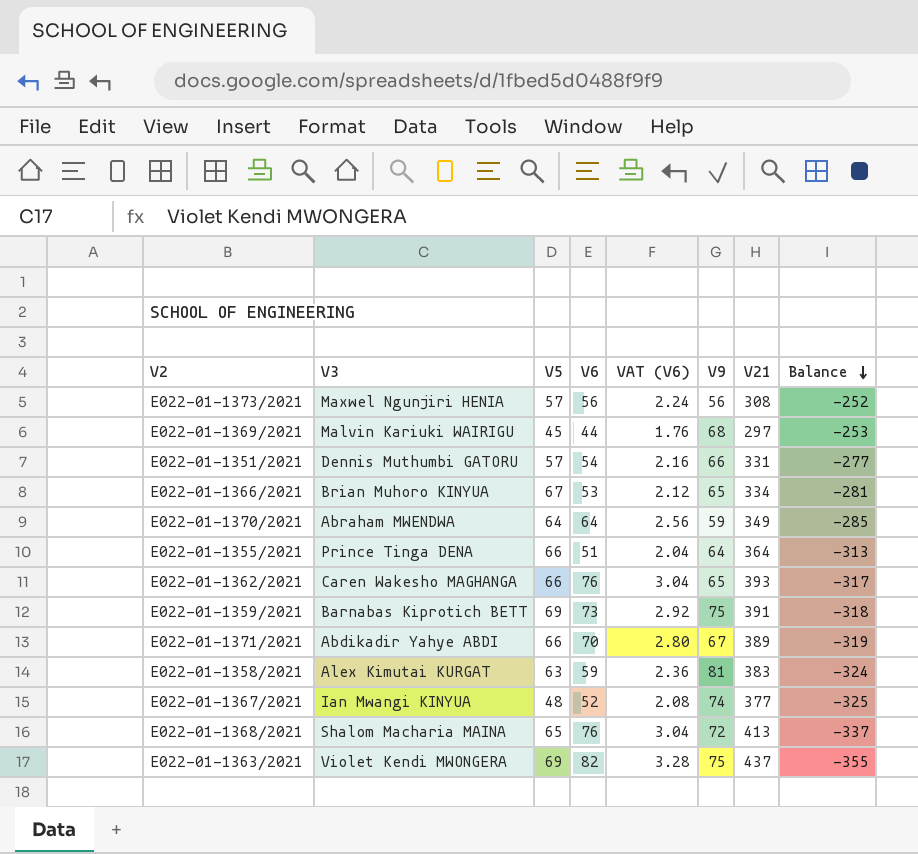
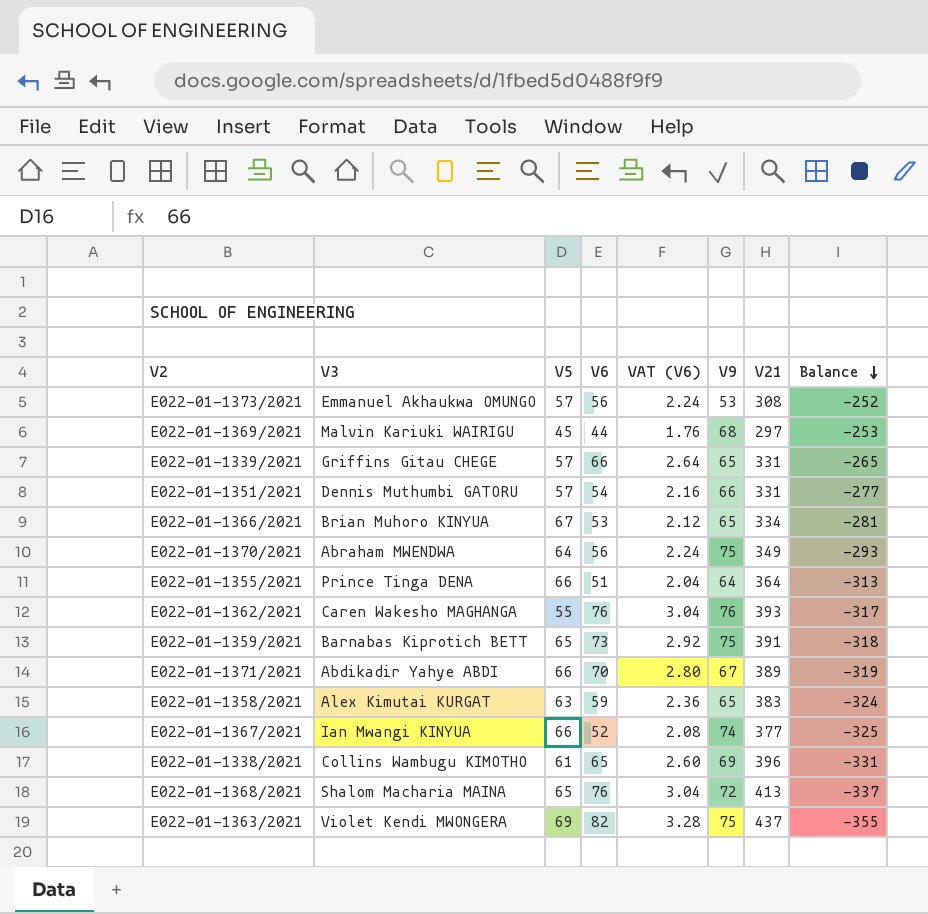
E022-01-1373/2021 | V3: Maxwel Ngunjiri HENIA -> Emmanuel Akhaukwa OMUNGO
E022-01-1373/2021 | V9: 56 -> 53
row E022-01-1339/2021: none -> Griffins Gitau CHEGE | 57 | 66 | 2.64 | 65 | 331 | -265
E022-01-1370/2021 | V6: 64 -> 56
E022-01-1370/2021 | VAT (V6): 2.56 -> 2.24
E022-01-1370/2021 | V9: 59 -> 75
E022-01-1370/2021 | Balance: -285 -> -293
E022-01-1362/2021 | V5: 66 -> 55
E022-01-1362/2021 | V9: 65 -> 76
E022-01-1359/2021 | V5: 69 -> 65
E022-01-1358/2021 | V9: 81 -> 65
E022-01-1367/2021 | V5: 48 -> 66
row E022-01-1338/2021: none -> Collins Wambugu KIMOTHO | 61 | 65 | 2.60 | 69 | 396 | -331

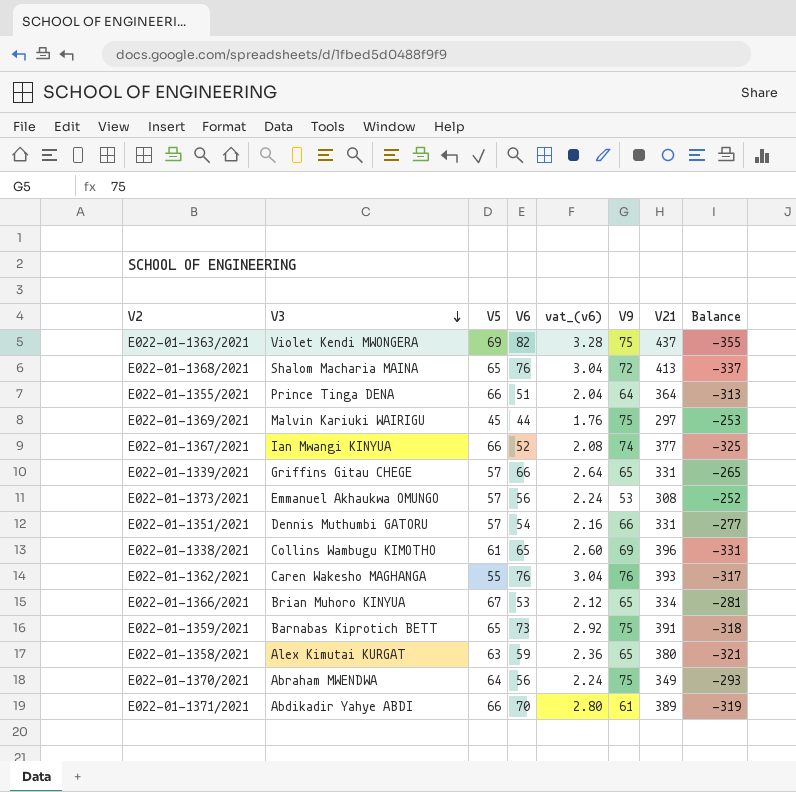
row order: Balance descending -> V3 descending
column name: VAT (V6) -> vat_(v6)
E022-01-1369/2021 | V9: 68 -> 75
E022-01-1358/2021 | V21: 383 -> 380
E022-01-1358/2021 | Balance: -324 -> -321
E022-01-1371/2021 | V9: 67 -> 61

